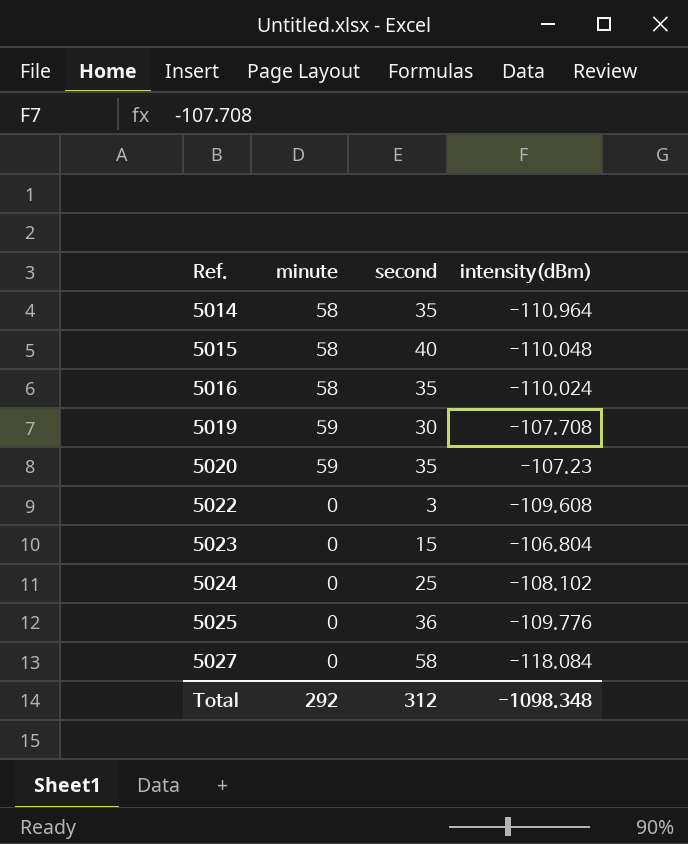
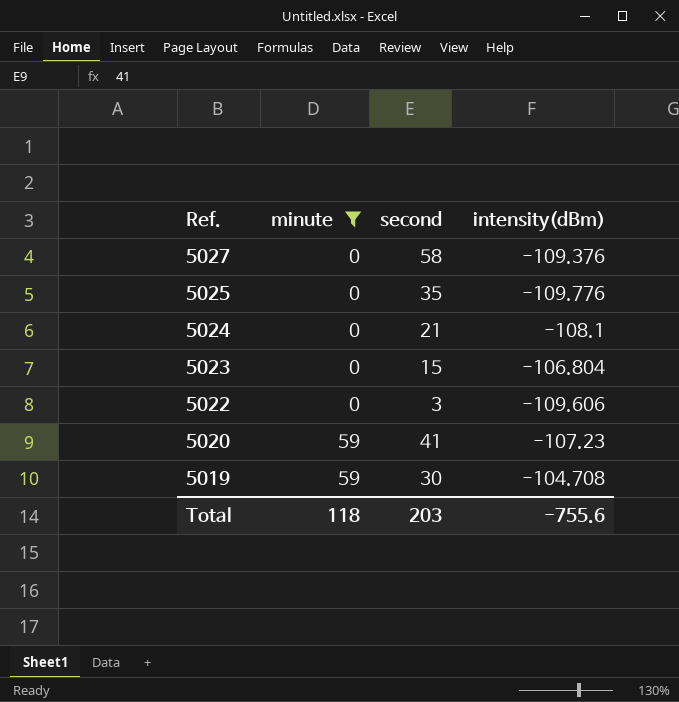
filter: none -> minute != 58
row order: Ref. ascending -> Ref. descending
5027 | intensity(dBm): -118.084 -> -109.376
5025 | second: 36 -> 35
5024 | second: 25 -> 21
5024 | intensity(dBm): -108.102 -> -108.1
5022 | intensity(dBm): -109.608 -> -109.606
5020 | second: 35 -> 41
5019 | intensity(dBm): -107.708 -> -104.708
Total | minute: 292 -> 118
Total | second: 312 -> 203
Total | intensity(dBm): -1098.348 -> -755.6

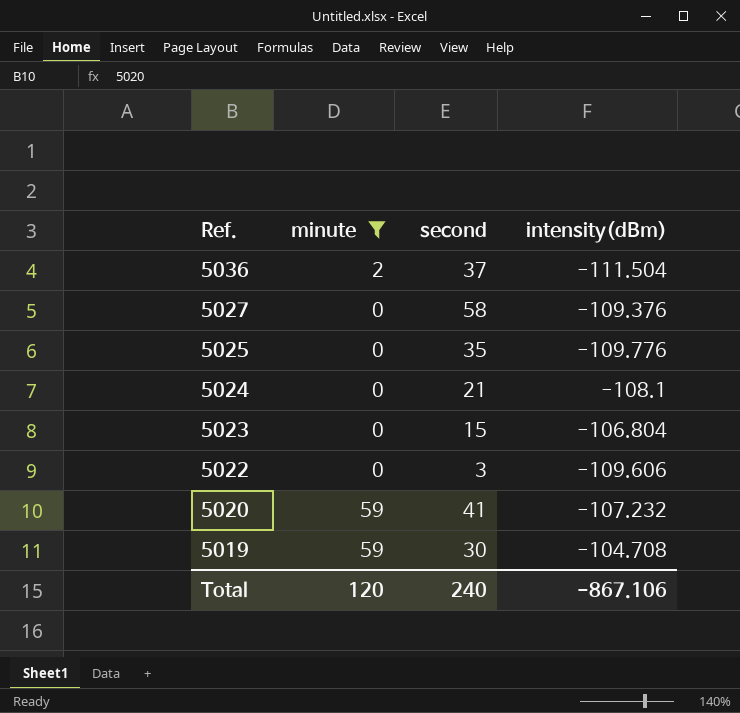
row 5036: none -> 2 | 37 | -111.504
5020 | intensity(dBm): -107.23 -> -107.232
Total | minute: 118 -> 120
Total | second: 203 -> 240
Total | intensity(dBm): -755.6 -> -867.106

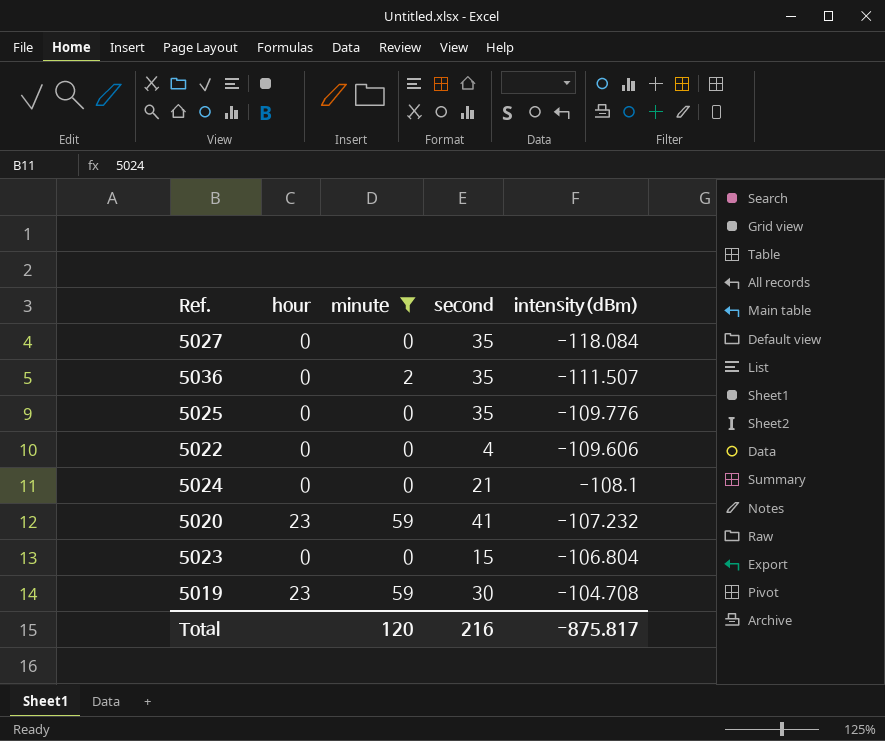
row order: Ref. descending -> intensity(dBm) ascending
column hour | position: none -> 2
5027 | second: 58 -> 35
5027 | intensity(dBm): -109.376 -> -118.084
5036 | second: 37 -> 35
5036 | intensity(dBm): -111.504 -> -111.507
5022 | second: 3 -> 4
Total | second: 240 -> 216
Total | intensity(dBm): -867.106 -> -875.817

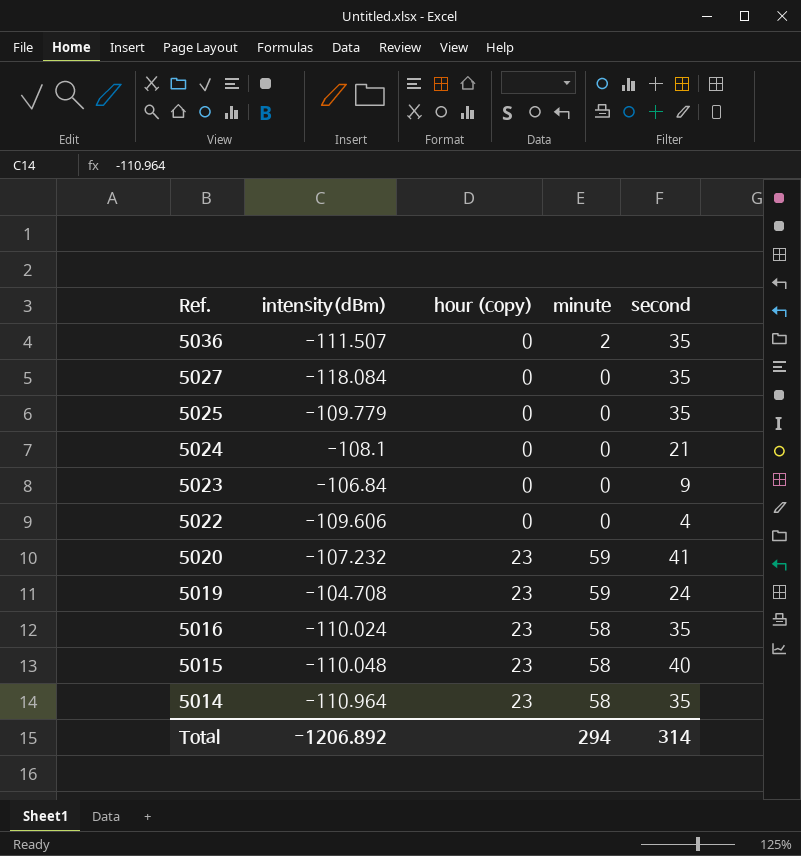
filter: minute != 58 -> none
row order: intensity(dBm) ascending -> Ref. descending
column intensity(dBm) | position: 5 -> 2
column name: hour -> hour (copy)
5025 | intensity(dBm): -109.776 -> -109.779
5023 | intensity(dBm): -106.804 -> -106.84
5023 | second: 15 -> 9
5019 | second: 30 -> 24
Total | intensity(dBm): -875.817 -> -1206.892
Total | minute: 120 -> 294
Total | second: 216 -> 314

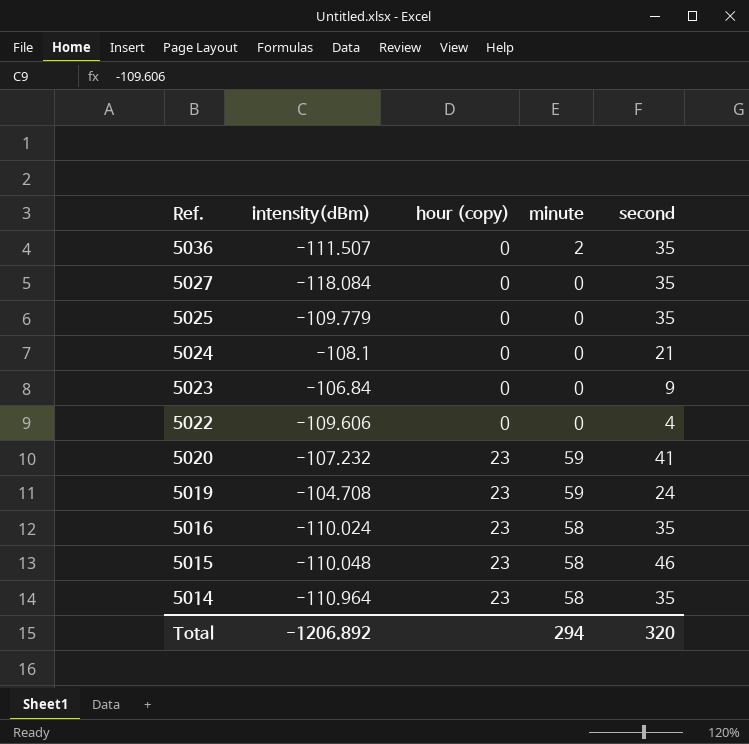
5015 | second: 40 -> 46
Total | second: 314 -> 320

